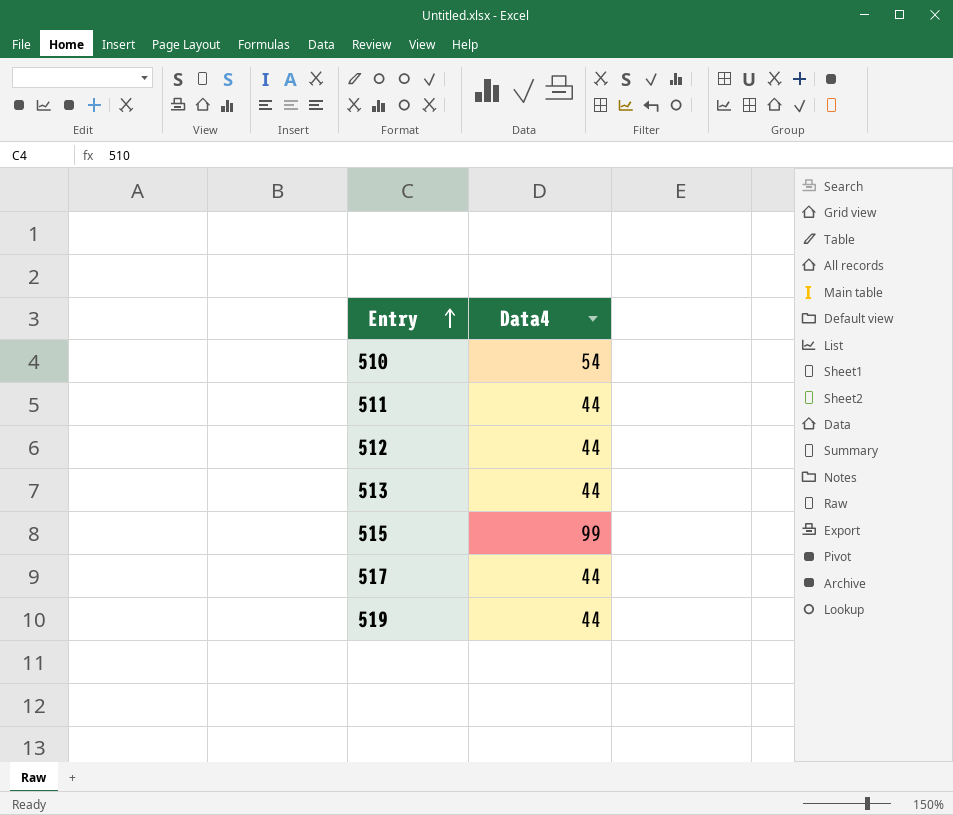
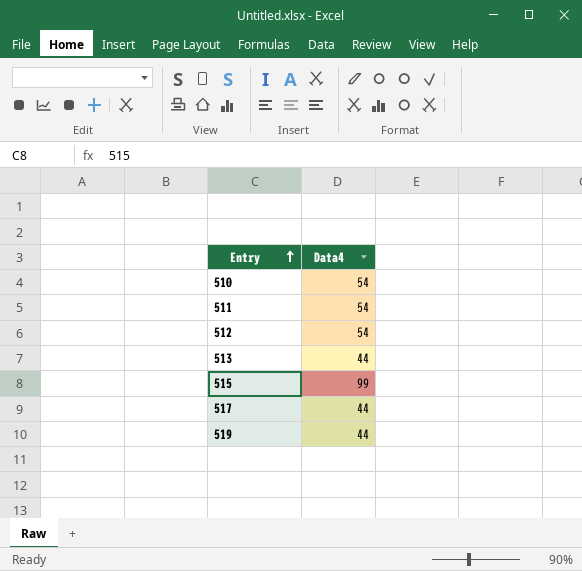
511 | Data4: 44 -> 54
512 | Data4: 44 -> 54

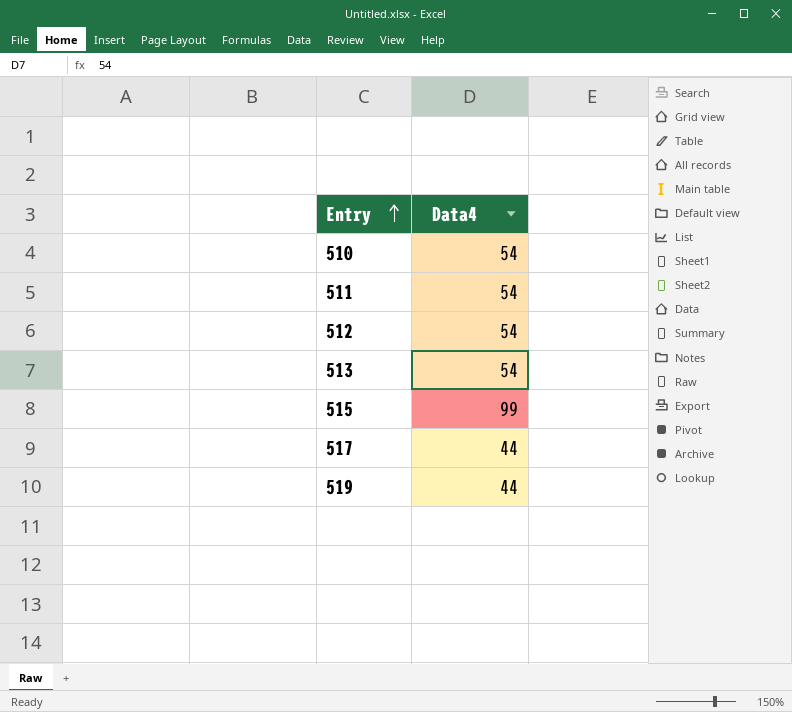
513 | Data4: 44 -> 54

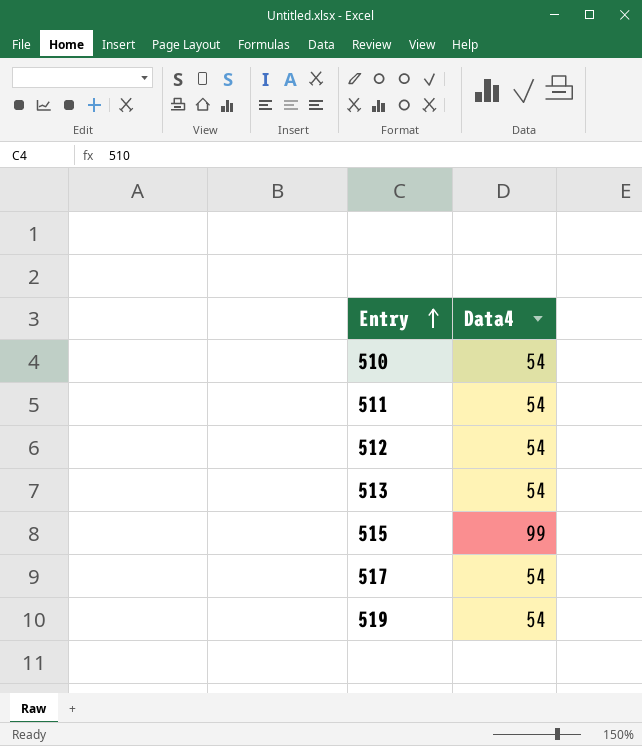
517 | Data4: 44 -> 54
519 | Data4: 44 -> 54

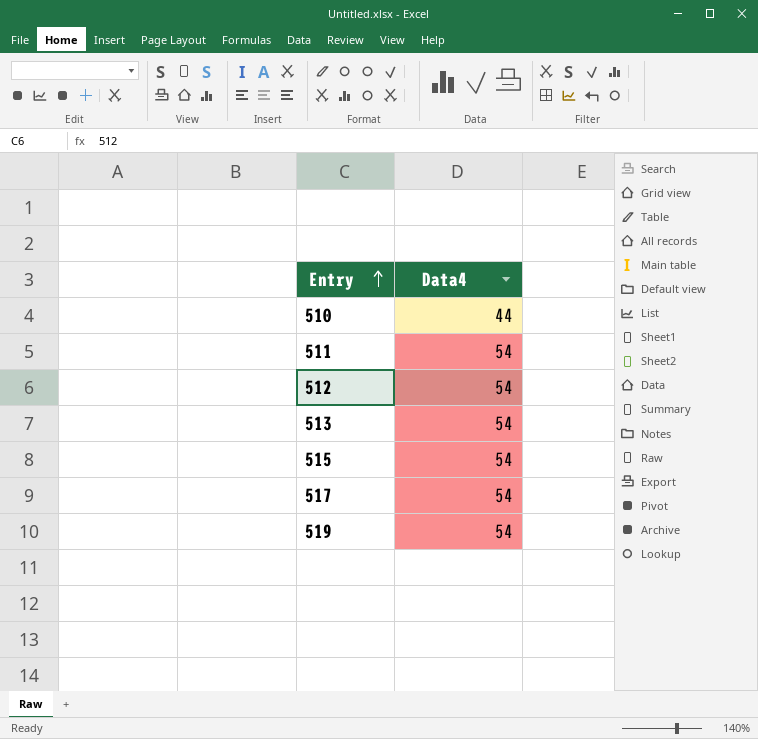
510 | Data4: 54 -> 44
515 | Data4: 99 -> 54

